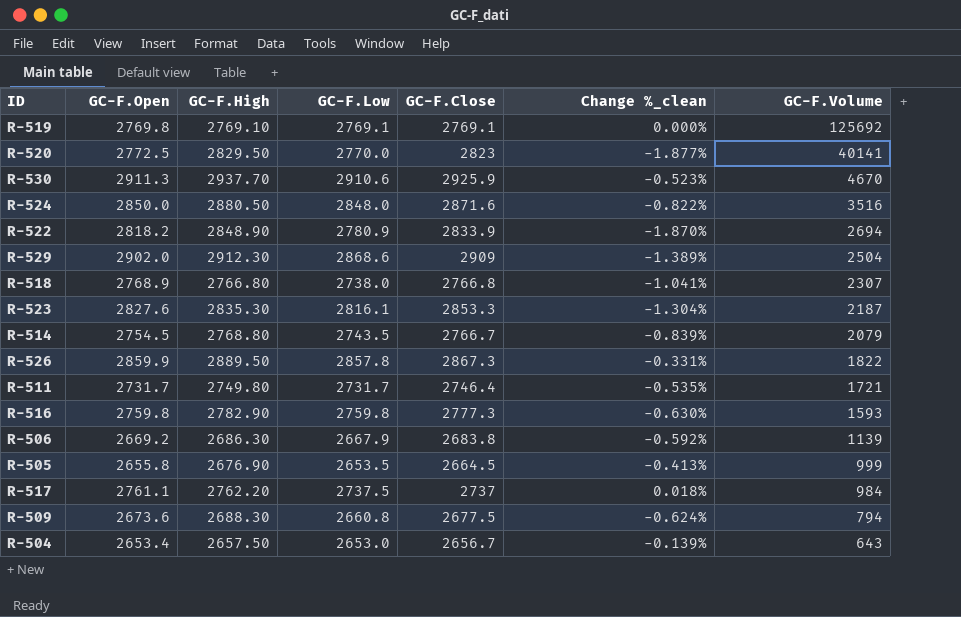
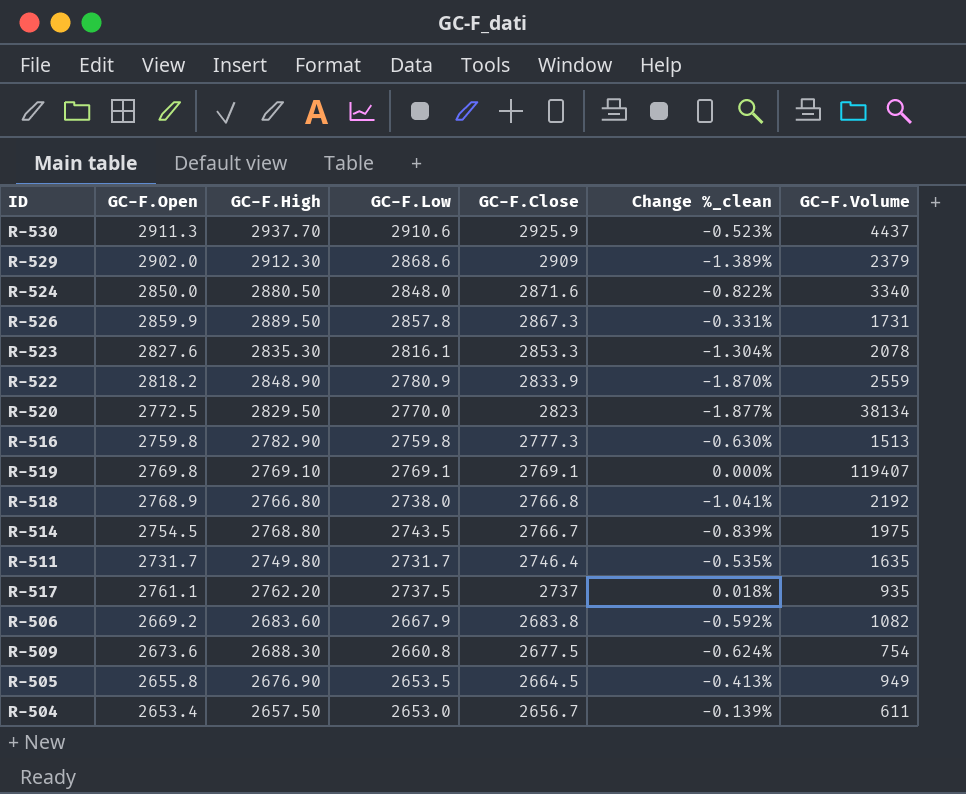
row order: GC-F.Volume descending -> GC-F.Close descending
R-530 | GC-F.Volume: 4670 -> 4437
R-529 | GC-F.Volume: 2504 -> 2379
R-524 | GC-F.Volume: 3516 -> 3340
R-526 | GC-F.Volume: 1822 -> 1731
R-523 | GC-F.Volume: 2187 -> 2078
R-522 | GC-F.Volume: 2694 -> 2559
R-520 | GC-F.Volume: 40141 -> 38134
R-516 | GC-F.Volume: 1593 -> 1513
R-519 | GC-F.Volume: 125692 -> 119407
R-518 | GC-F.Volume: 2307 -> 2192
R-514 | GC-F.Volume: 2079 -> 1975
R-511 | GC-F.Volume: 1721 -> 1635
R-517 | GC-F.Volume: 984 -> 935
R-506 | GC-F.High: 2686.30 -> 2683.60
R-506 | GC-F.Volume: 1139 -> 1082
R-509 | GC-F.Volume: 794 -> 754
R-505 | GC-F.Volume: 999 -> 949
R-504 | GC-F.Volume: 643 -> 611

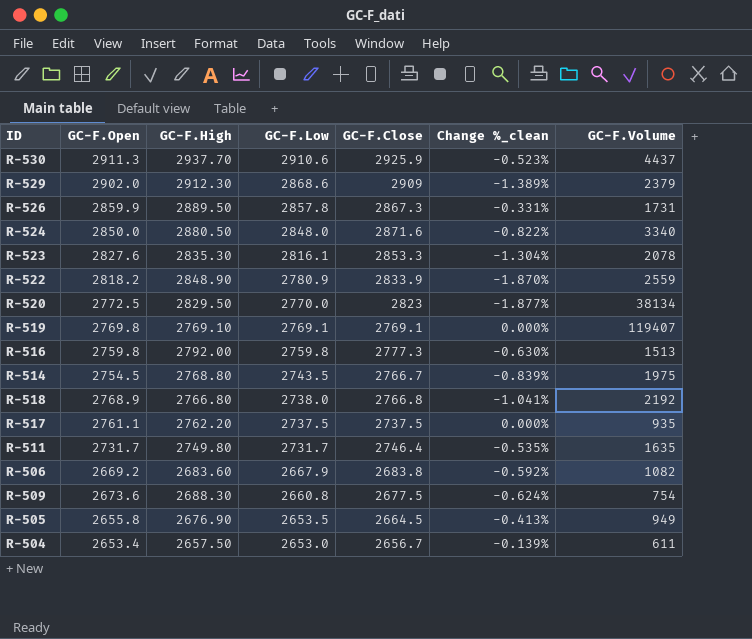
row order: GC-F.Close descending -> GC-F.Low descending
R-516 | GC-F.High: 2782.90 -> 2792.00
R-517 | GC-F.Close: 2737 -> 2737.5
R-517 | Change %_clean: 0.018% -> 0.000%

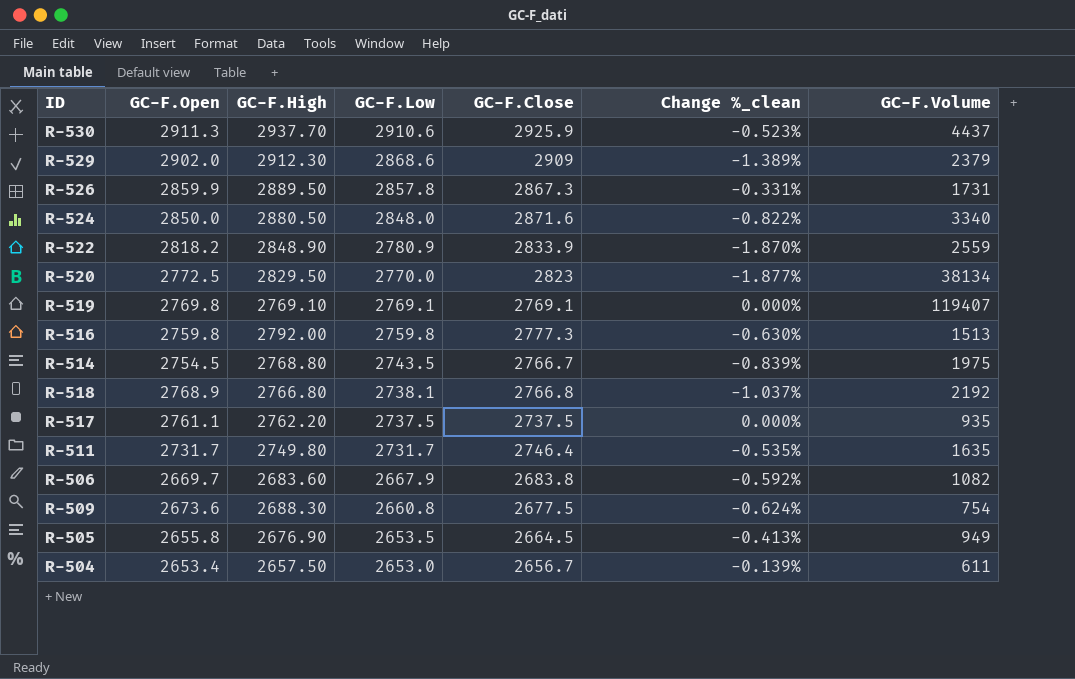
row R-523: 2827.6 | 2835.30 | 2816.1 | 2853.3 | -1.304% | 2078 -> none
R-518 | GC-F.Low: 2738.0 -> 2738.1
R-518 | Change %_clean: -1.041% -> -1.037%
R-506 | GC-F.Open: 2669.2 -> 2669.7

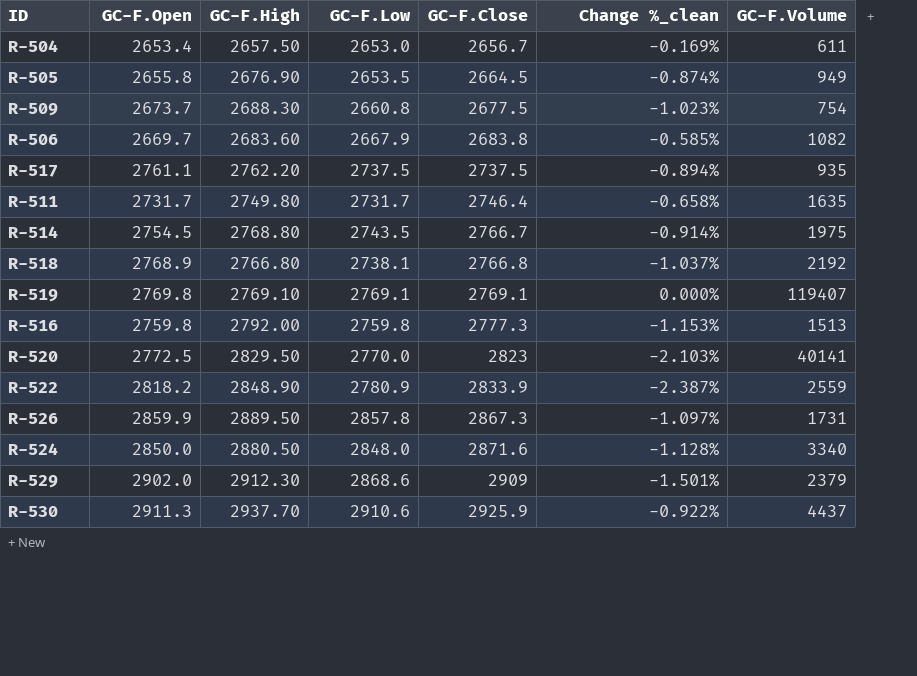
row order: GC-F.Low descending -> GC-F.Close ascending
column Change %_clean | formula: ([GC-F.Low] - [GC-F.Close]) / [GC-F.Close] -> ([GC-F.Low] - [GC-F.High]) / [GC-F.High]
R-509 | GC-F.Open: 2673.6 -> 2673.7
R-520 | GC-F.Volume: 38134 -> 40141

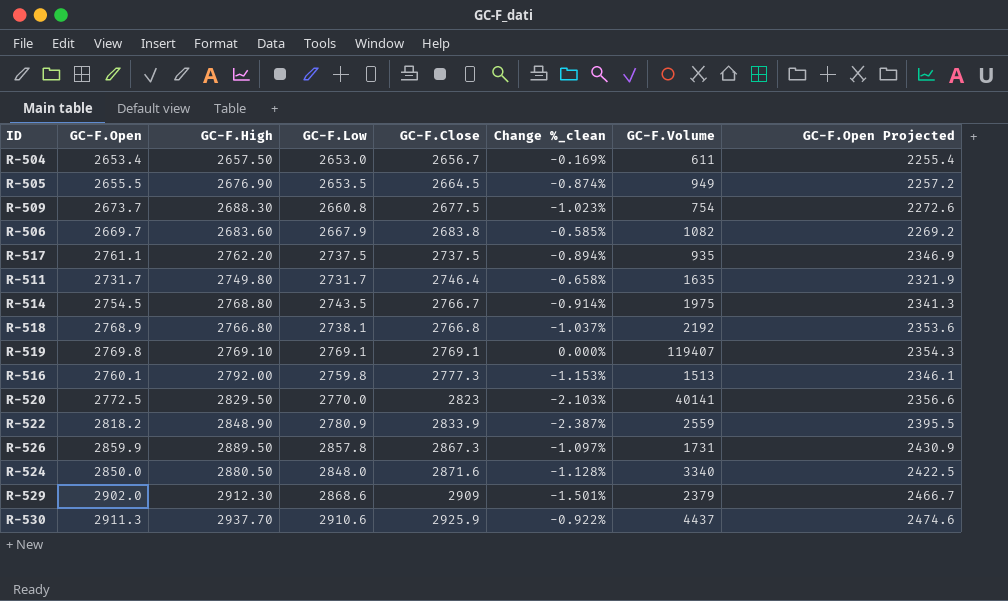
column GC-F.Open Projected | formula: none -> [GC-F.Open] * 0.85
R-505 | GC-F.Open: 2655.8 -> 2655.5
R-516 | GC-F.Open: 2759.8 -> 2760.1

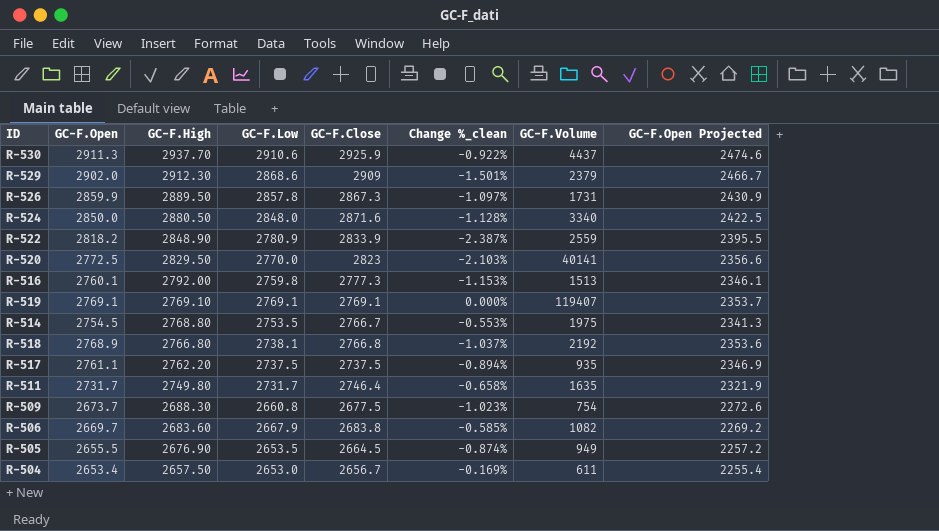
row order: GC-F.Close ascending -> GC-F.High descending
R-519 | GC-F.Open: 2769.8 -> 2769.1
R-519 | GC-F.Open Projected: 2354.3 -> 2353.7
R-514 | GC-F.Low: 2743.5 -> 2753.5
R-514 | Change %_clean: -0.914% -> -0.553%

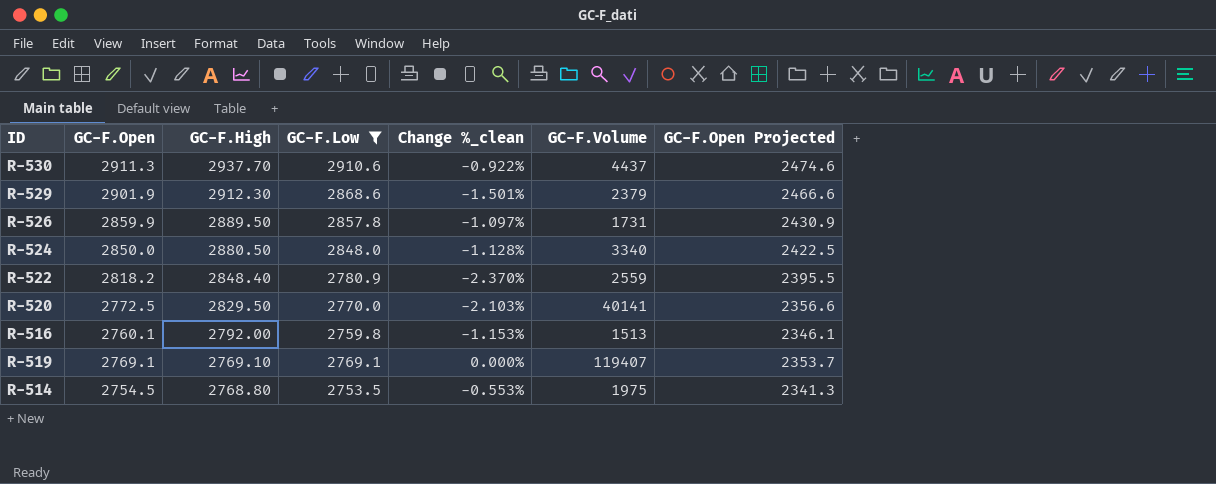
filter: none -> GC-F.Low >= 2753.5
column GC-F.Close | position: 5 -> none
R-529 | GC-F.Open: 2902.0 -> 2901.9
R-529 | GC-F.Open Projected: 2466.7 -> 2466.6
R-522 | GC-F.High: 2848.90 -> 2848.40
R-522 | Change %_clean: -2.387% -> -2.370%

